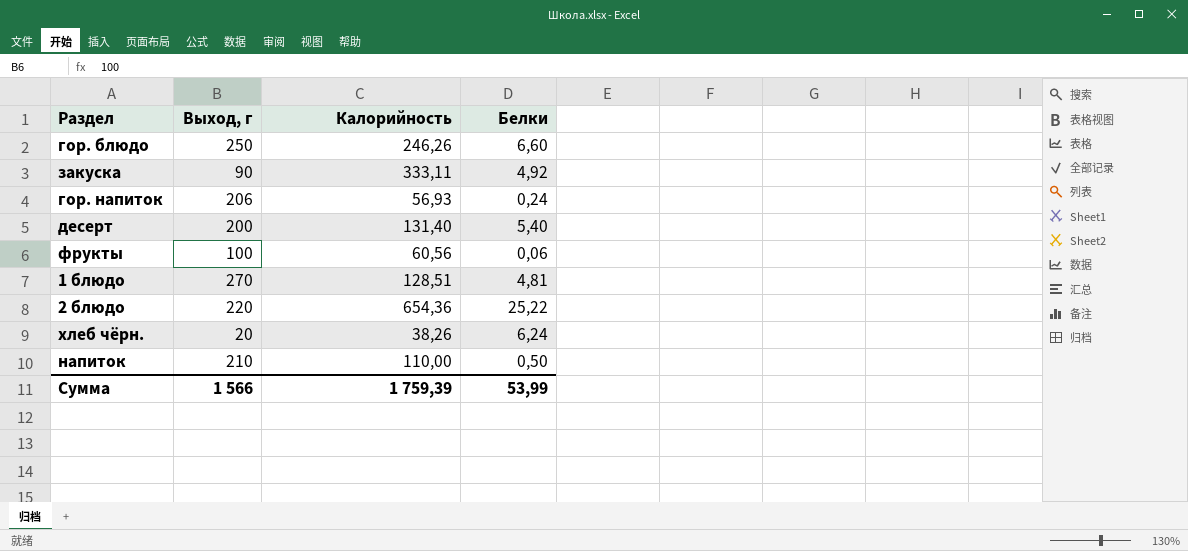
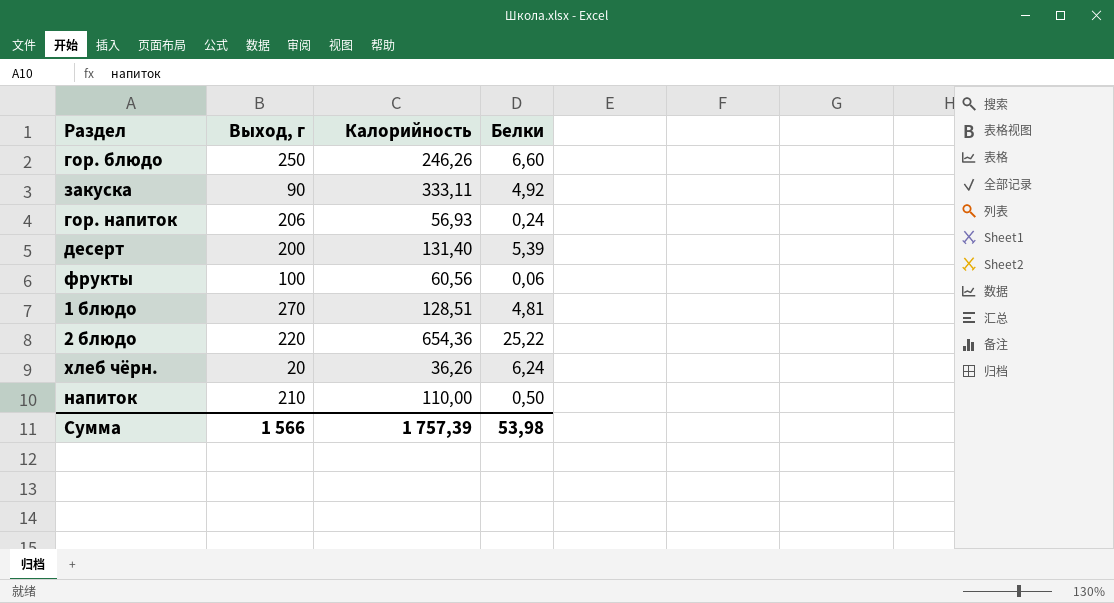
десерт | Белки: 5,40 -> 5,39
хлеб чёрн. | Калорийность: 38,26 -> 36,26
Сумма | Калорийность: 1 759,39 -> 1 757,39
Сумма | Белки: 53,99 -> 53,98

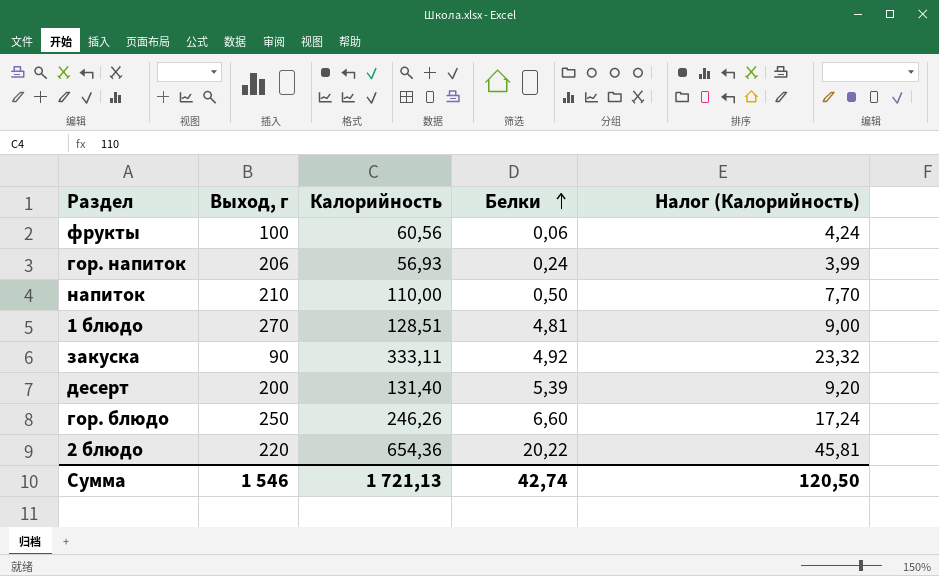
row order: none -> Белки ascending
column Налог (Калорийность) | formula: none -> [Калорийность] * 0,07
row хлеб чёрн.: 20 | 36,26 | 6,24 -> none
2 блюдо | Белки: 25,22 -> 20,22
Сумма | Выход, г: 1 566 -> 1 546
Сумма | Калорийность: 1 757,39 -> 1 721,13
Сумма | Белки: 53,98 -> 42,74

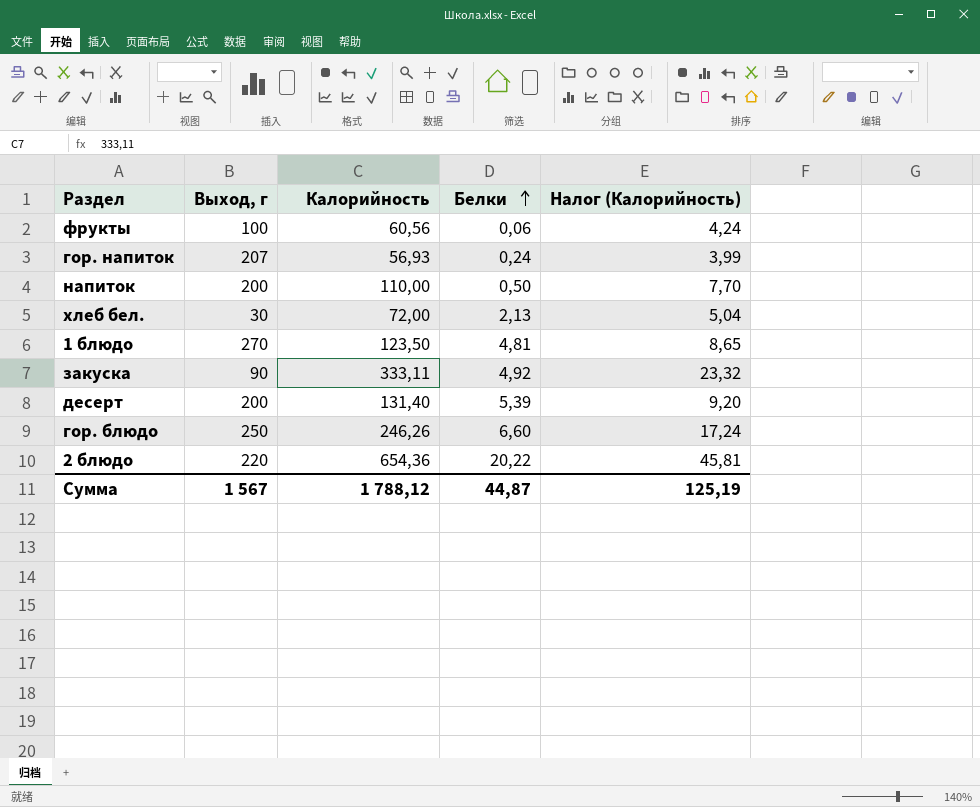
гор. напиток | Выход, г: 206 -> 207
напиток | Выход, г: 210 -> 200
row хлеб бел.: none -> 30 | 72,00 | 2,13 | 5,04
1 блюдо | Калорийность: 128,51 -> 123,50
1 блюдо | Налог (Калорийность): 9,00 -> 8,65
Сумма | Выход, г: 1 546 -> 1 567
Сумма | Калорийность: 1 721,13 -> 1 788,12
Сумма | Белки: 42,74 -> 44,87
Сумма | Налог (Калорийность): 120,50 -> 125,19

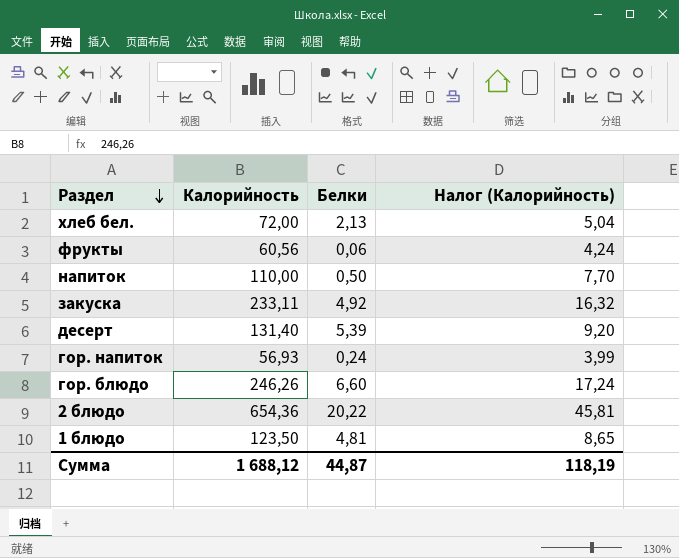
row order: Белки ascending -> Раздел descending
column Выход, г | position: 2 -> none
закуска | Калорийность: 333,11 -> 233,11
закуска | Налог (Калорийность): 23,32 -> 16,32
Сумма | Калорийность: 1 788,12 -> 1 688,12
Сумма | Налог (Калорийность): 125,19 -> 118,19

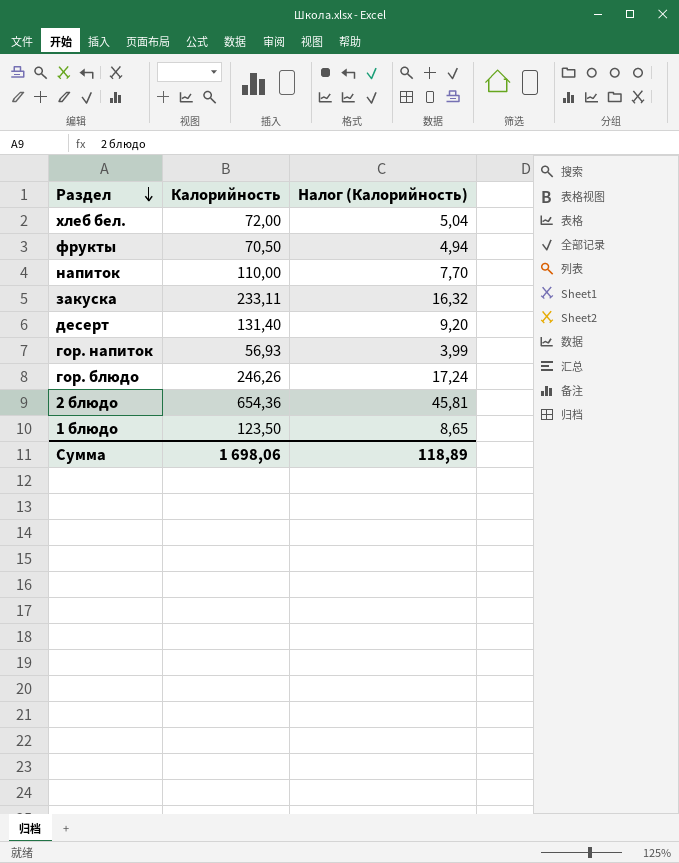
column Белки | position: 3 -> none
фрукты | Калорийность: 60,56 -> 70,50
фрукты | Налог (Калорийность): 4,24 -> 4,94
Сумма | Калорийность: 1 688,12 -> 1 698,06
Сумма | Налог (Калорийность): 118,19 -> 118,89

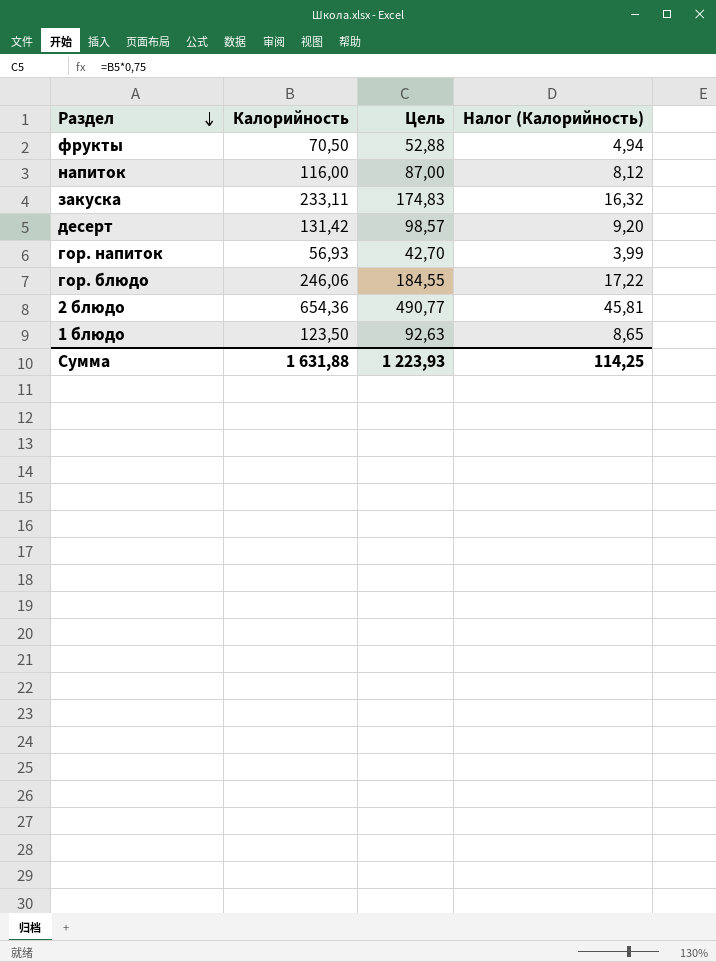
column Цель | formula: none -> [Калорийность] * 0,75
row хлеб бел.: 72,00 | 5,04 -> none
напиток | Калорийность: 110,00 -> 116,00
напиток | Налог (Калорийность): 7,70 -> 8,12
десерт | Калорийность: 131,40 -> 131,42
гор. блюдо | Калорийность: 246,26 -> 246,06
гор. блюдо | Налог (Калорийность): 17,24 -> 17,22
Сумма | Калорийность: 1 698,06 -> 1 631,88
Сумма | Налог (Калорийность): 118,89 -> 114,25

